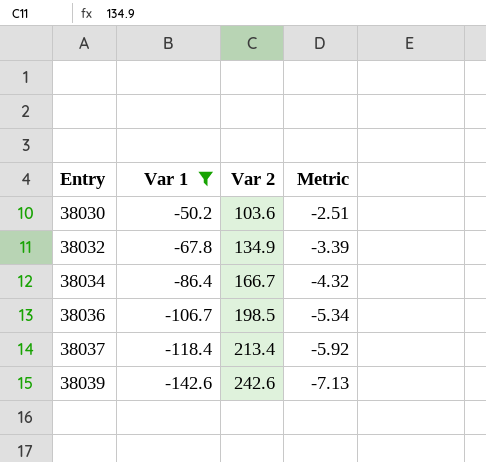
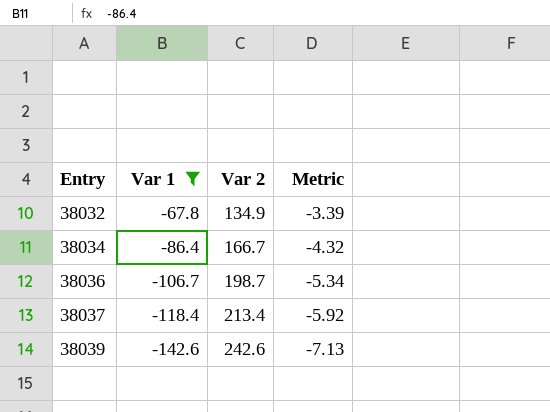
row 38030: -50.2 | 103.6 | -2.51 -> none
38036 | Var 2: 198.5 -> 198.7

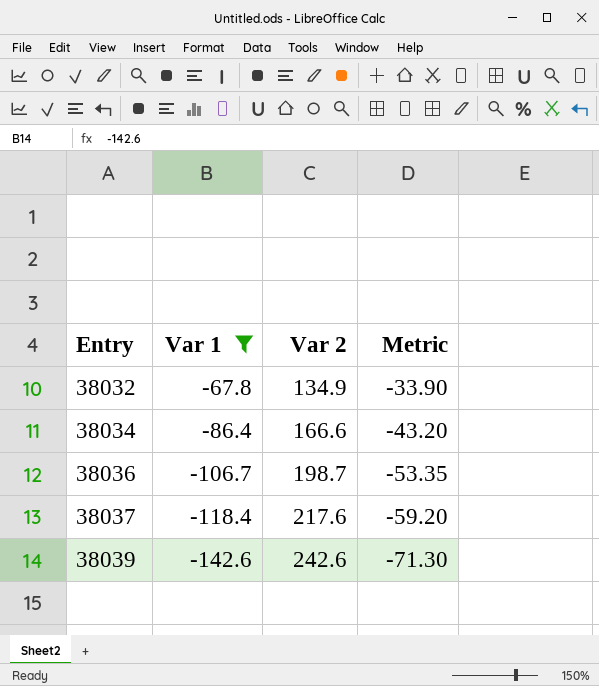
column Metric | formula: [Var 1] * 0.05 -> [Var 1] * 0.5
38034 | Var 2: 166.7 -> 166.6
38037 | Var 2: 213.4 -> 217.6

